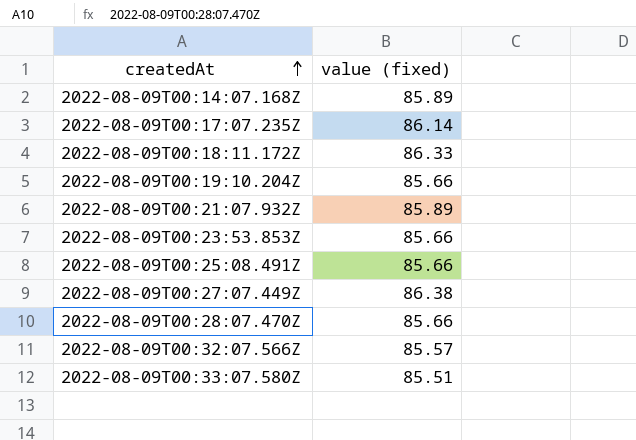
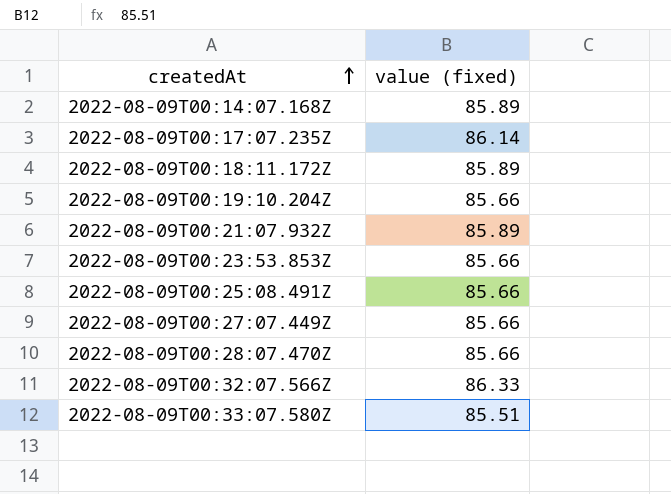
2022-08-09T00:18:11.172Z | value (fixed): 86.33 -> 85.89
2022-08-09T00:27:07.449Z | value (fixed): 86.38 -> 85.66
2022-08-09T00:32:07.566Z | value (fixed): 85.57 -> 86.33

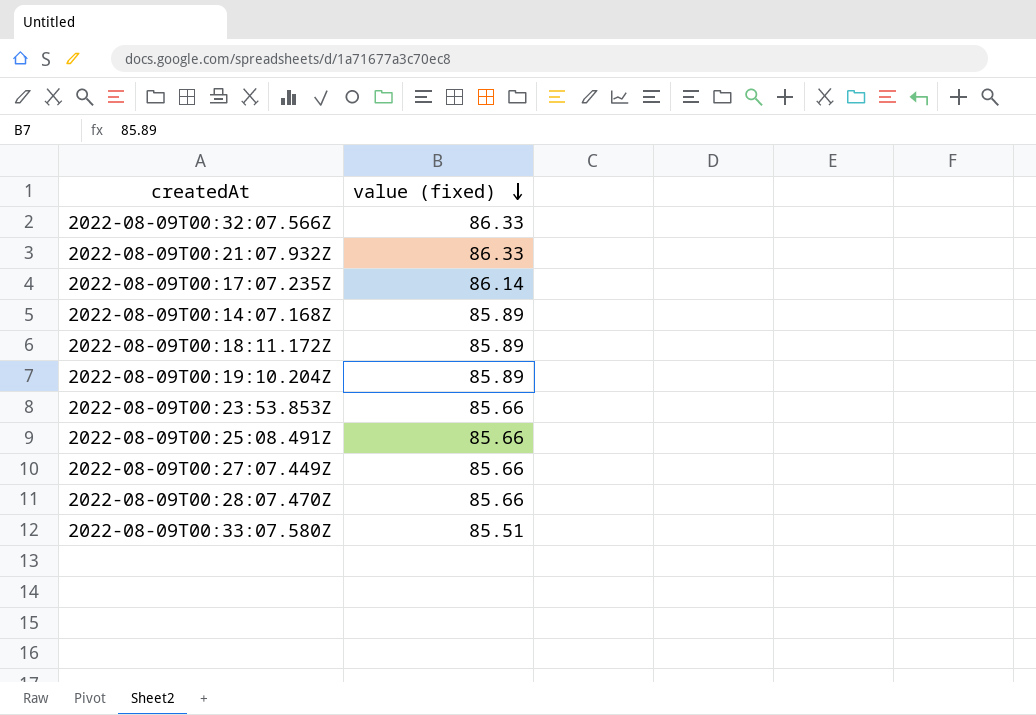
row order: createdAt ascending -> value (fixed) descending
2022-08-09T00:21:07.932Z | value (fixed): 85.89 -> 86.33
2022-08-09T00:19:10.204Z | value (fixed): 85.66 -> 85.89

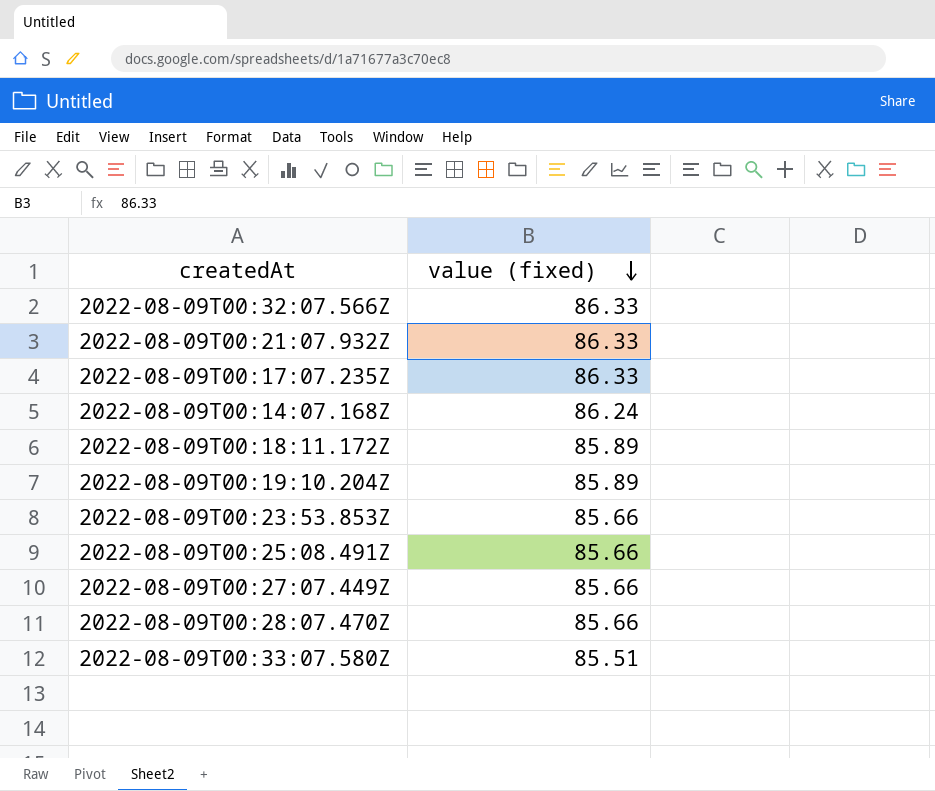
2022-08-09T00:17:07.235Z | value (fixed): 86.14 -> 86.33
2022-08-09T00:14:07.168Z | value (fixed): 85.89 -> 86.24

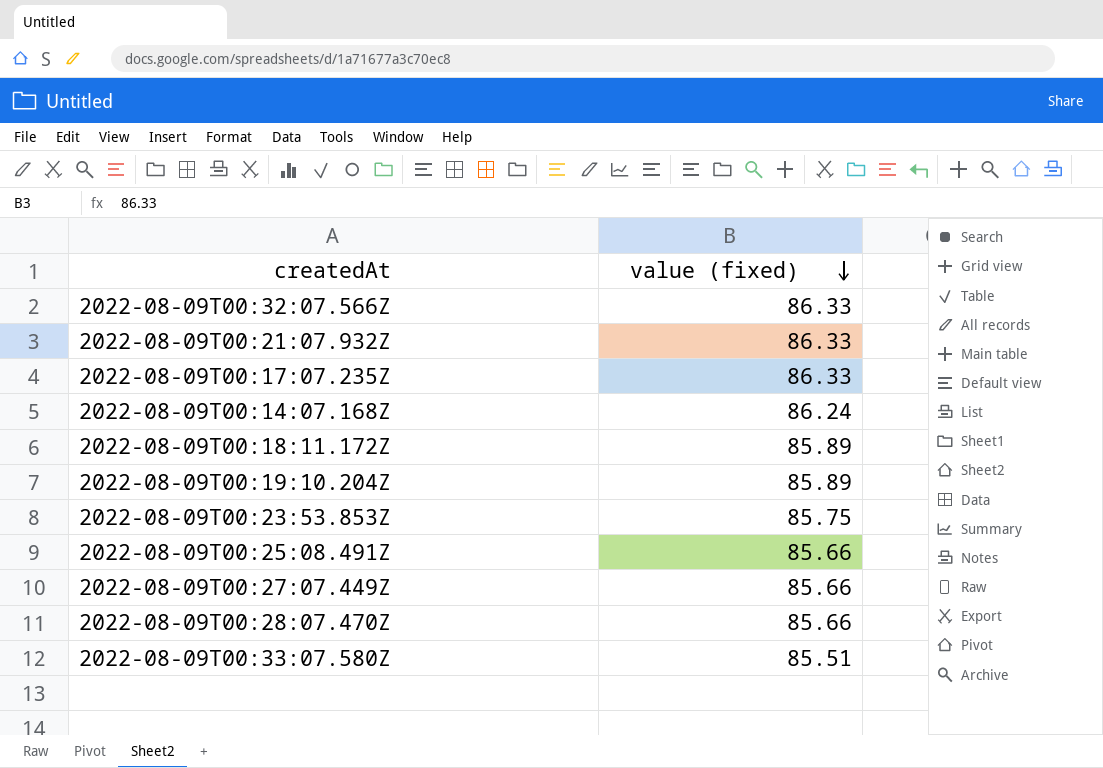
2022-08-09T00:23:53.853Z | value (fixed): 85.66 -> 85.75

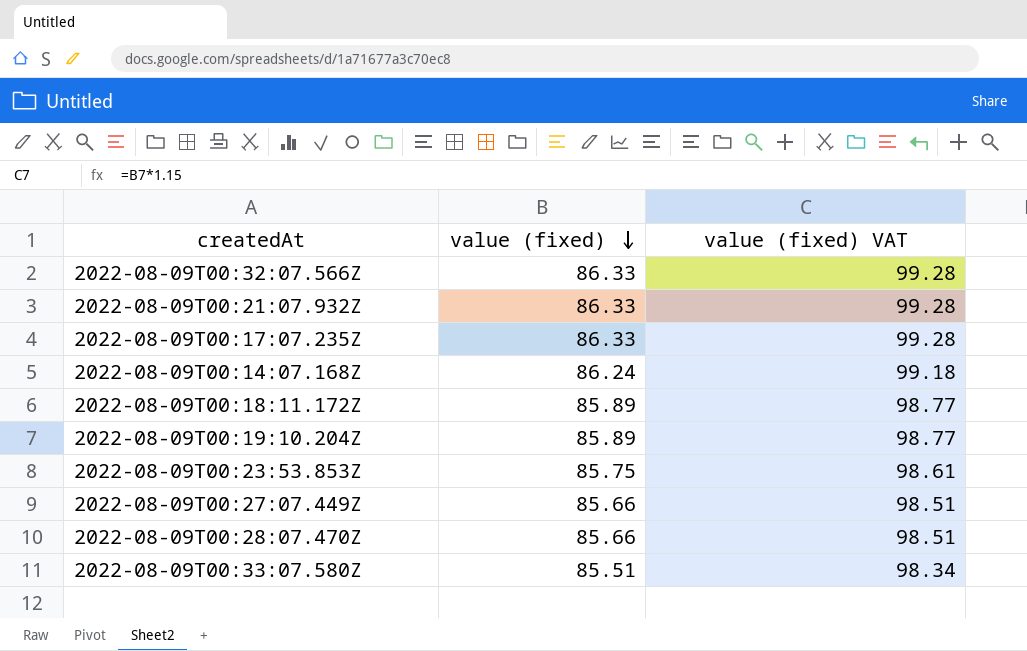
column value (fixed) VAT | formula: none -> [value (fixed)] * 1.15
row 2022-08-09T00:25:08.491Z: 85.66 -> none

